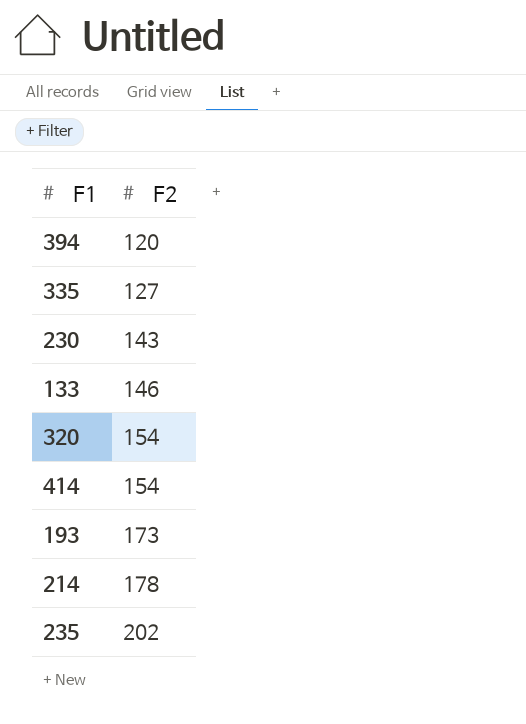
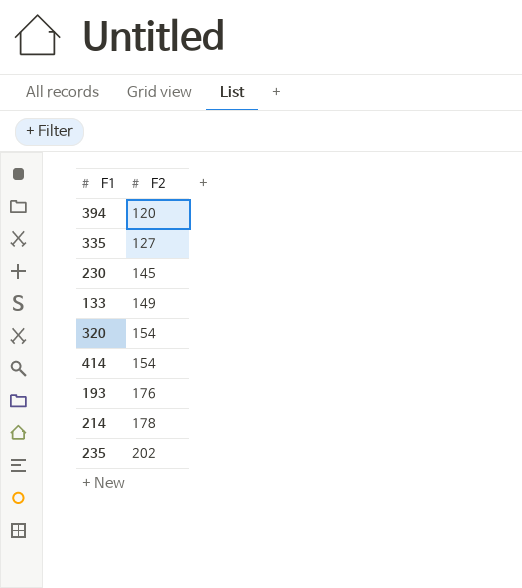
230 | F2: 143 -> 145
133 | F2: 146 -> 149
193 | F2: 173 -> 176

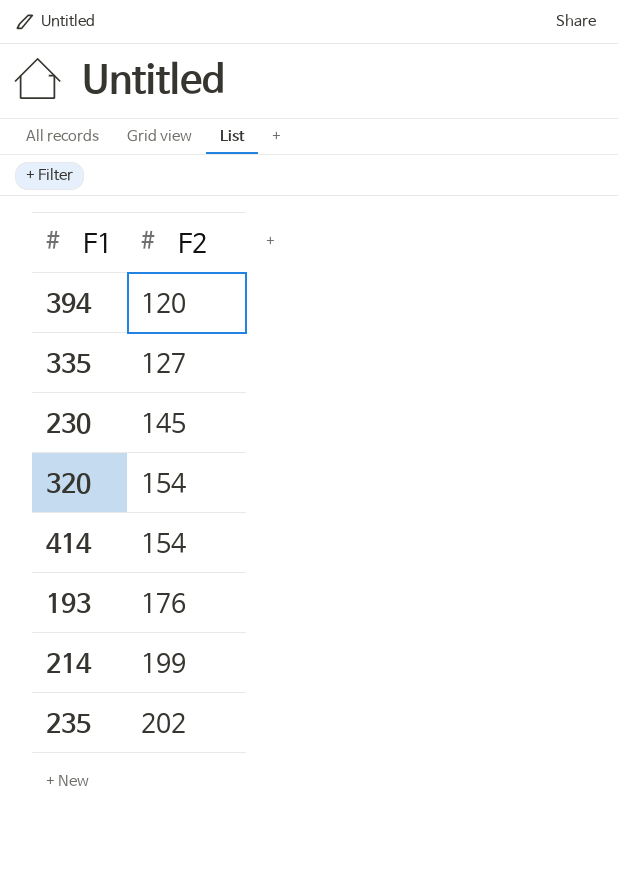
row 133: 149 -> none
214 | F2: 178 -> 199

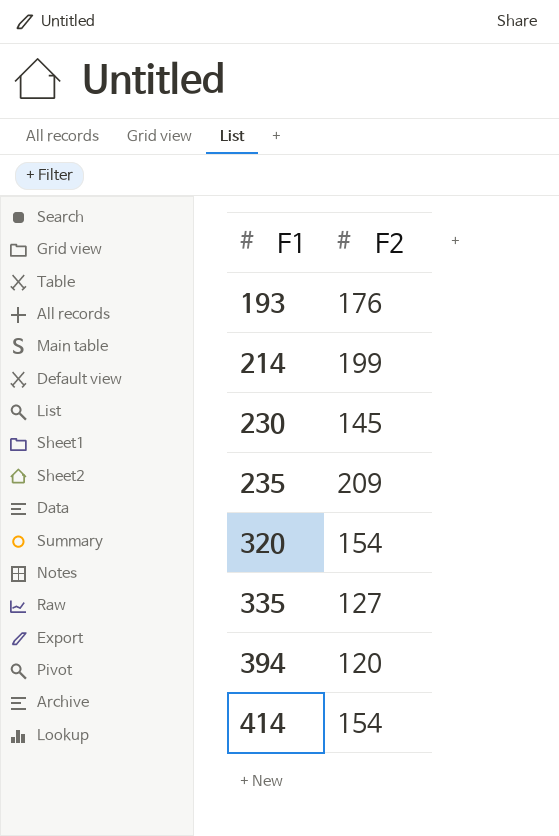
row order: F2 ascending -> F1 ascending
235 | F2: 202 -> 209

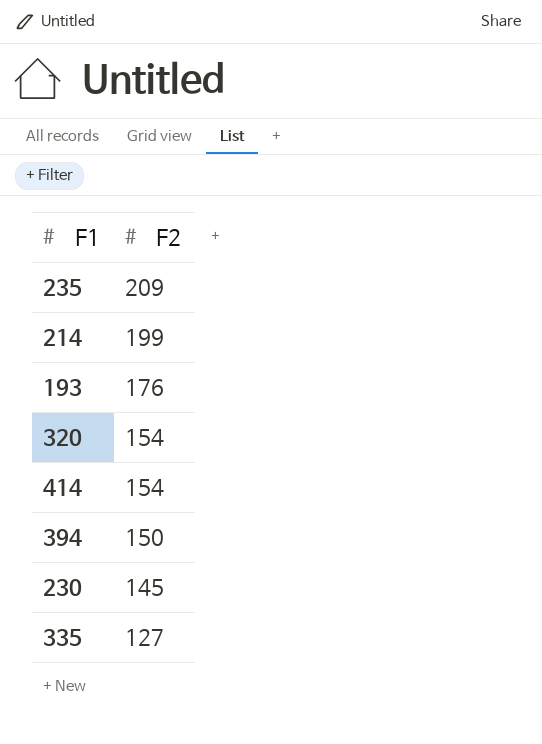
row order: F1 ascending -> F2 descending
394 | F2: 120 -> 150

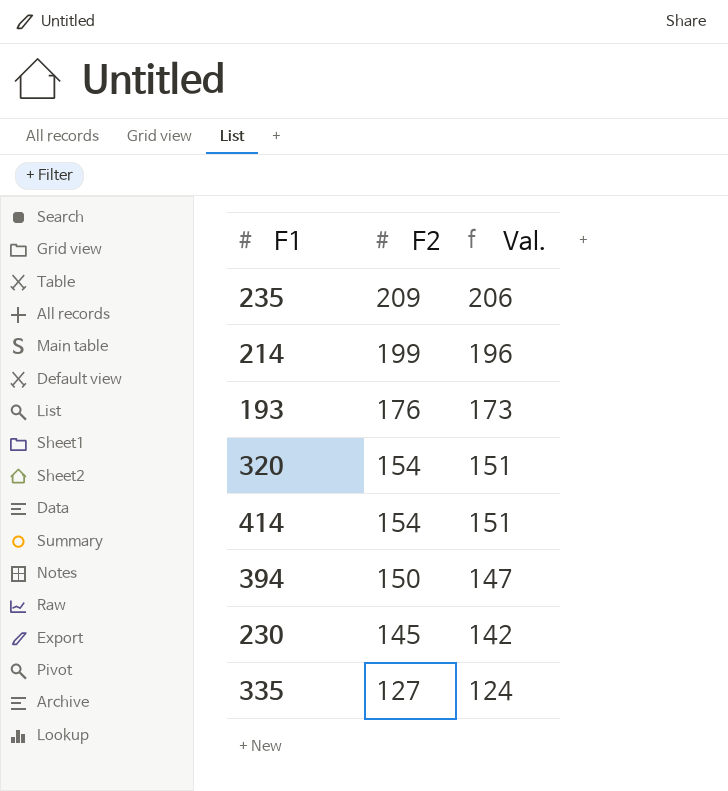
column Val. | formula: none -> [F2] - 3

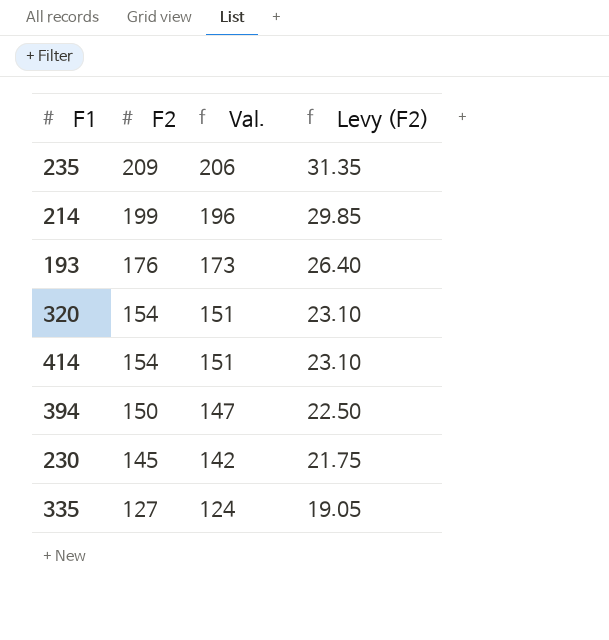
column Levy (F2) | formula: none -> [F2] * 0.15

